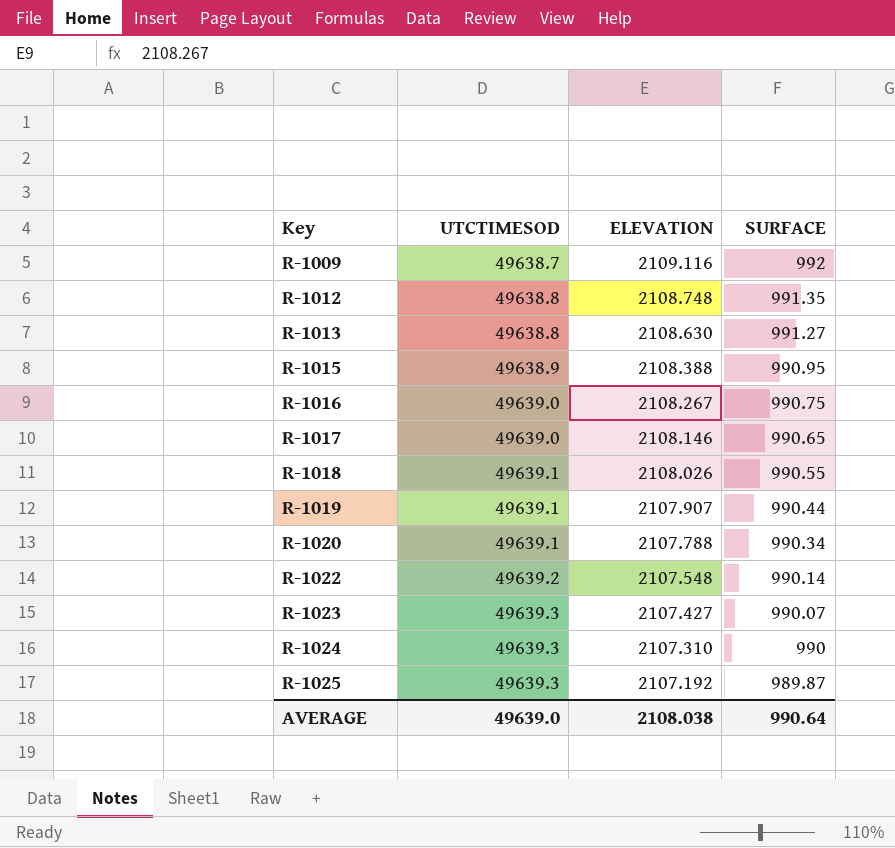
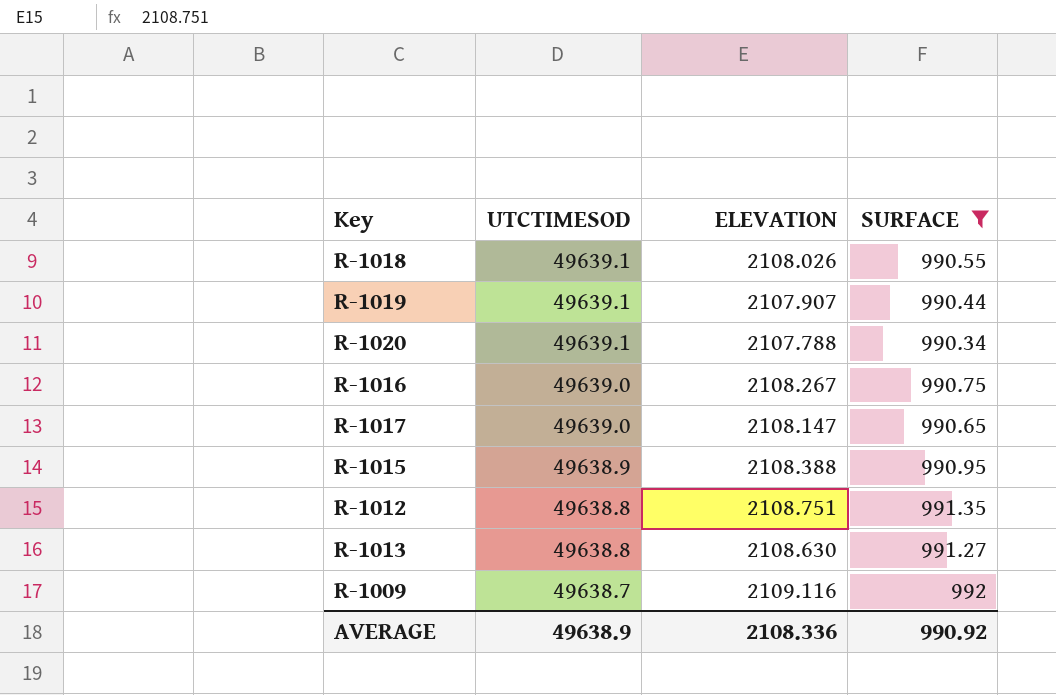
filter: none -> SURFACE >= 990.34
row order: Key ascending -> UTCTIMESOD descending
R-1017 | ELEVATION: 2108.146 -> 2108.147
R-1012 | ELEVATION: 2108.748 -> 2108.751
AVERAGE | UTCTIMESOD: 49639.0 -> 49638.9
AVERAGE | ELEVATION: 2108.038 -> 2108.336
AVERAGE | SURFACE: 990.64 -> 990.92

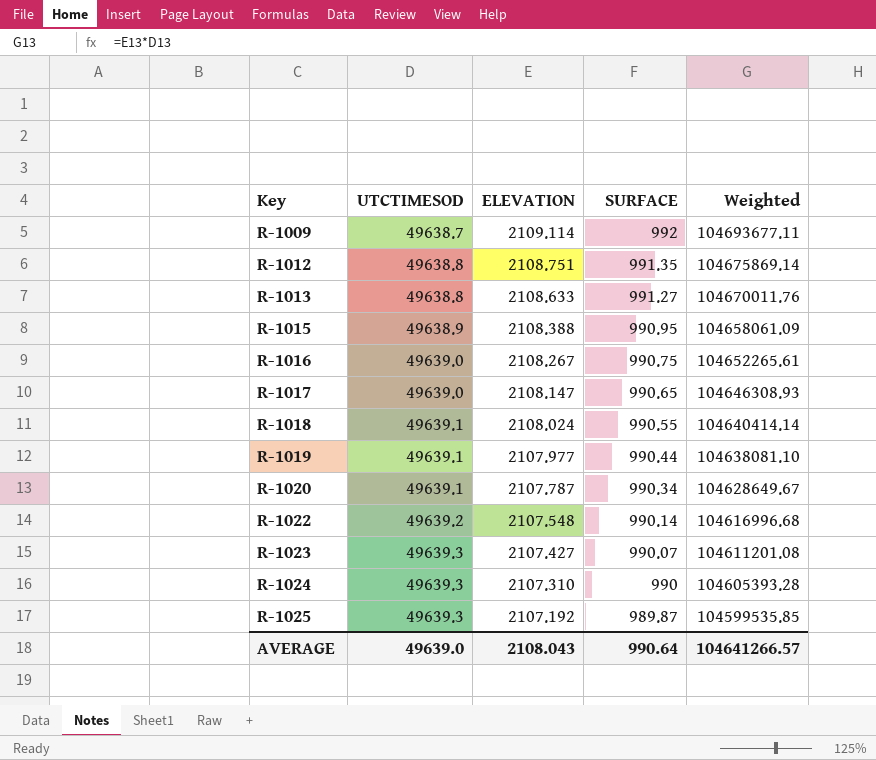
filter: SURFACE >= 990.34 -> none
row order: UTCTIMESOD descending -> Key ascending
column Weighted | formula: none -> [UTCTIMESOD] * [ELEVATION]
R-1009 | ELEVATION: 2109.116 -> 2109.114
R-1013 | ELEVATION: 2108.630 -> 2108.633
R-1018 | ELEVATION: 2108.026 -> 2108.024
R-1019 | ELEVATION: 2107.907 -> 2107.977
R-1020 | ELEVATION: 2107.788 -> 2107.787
AVERAGE | UTCTIMESOD: 49638.9 -> 49639.0
AVERAGE | ELEVATION: 2108.336 -> 2108.043
AVERAGE | SURFACE: 990.92 -> 990.64

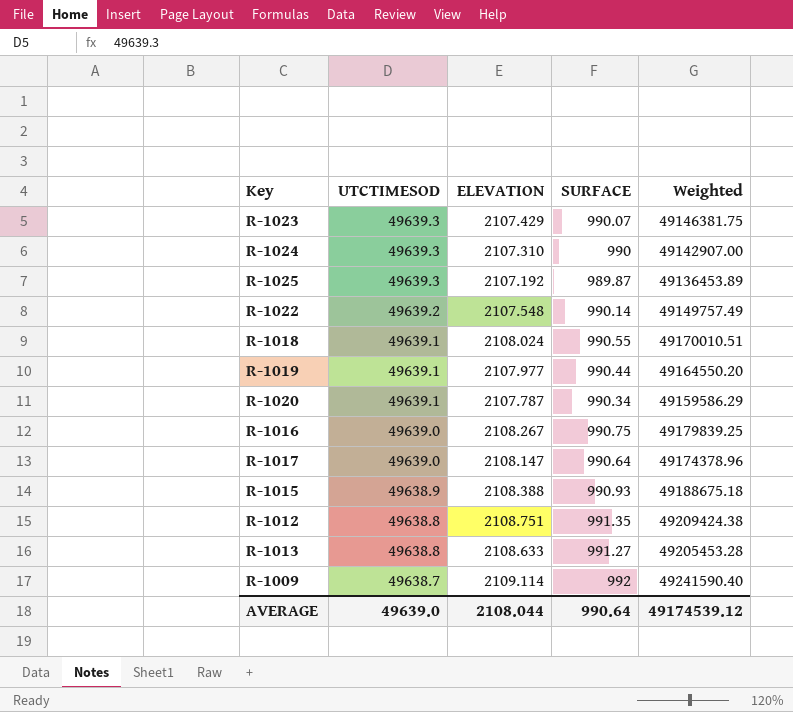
row order: Key ascending -> UTCTIMESOD descending
column Weighted | formula: [UTCTIMESOD] * [ELEVATION] -> [UTCTIMESOD] * [SURFACE]
R-1023 | ELEVATION: 2107.427 -> 2107.429
R-1017 | SURFACE: 990.65 -> 990.64
R-1015 | SURFACE: 990.95 -> 990.93
AVERAGE | ELEVATION: 2108.043 -> 2108.044
AVERAGE | Weighted: 104641266.57 -> 49174539.12

